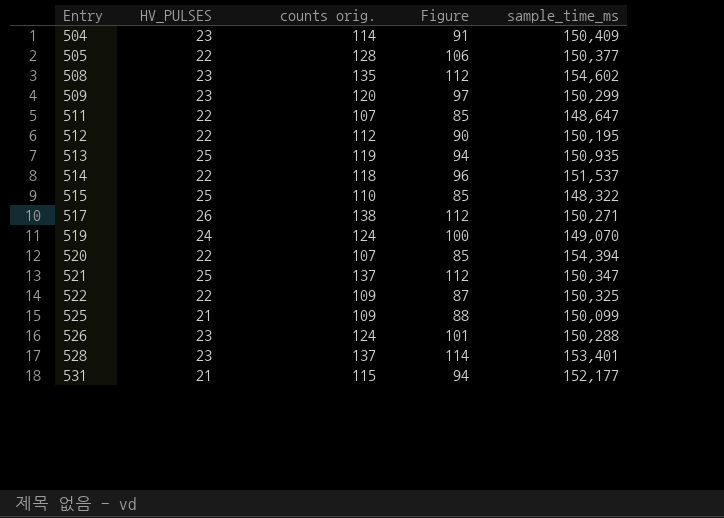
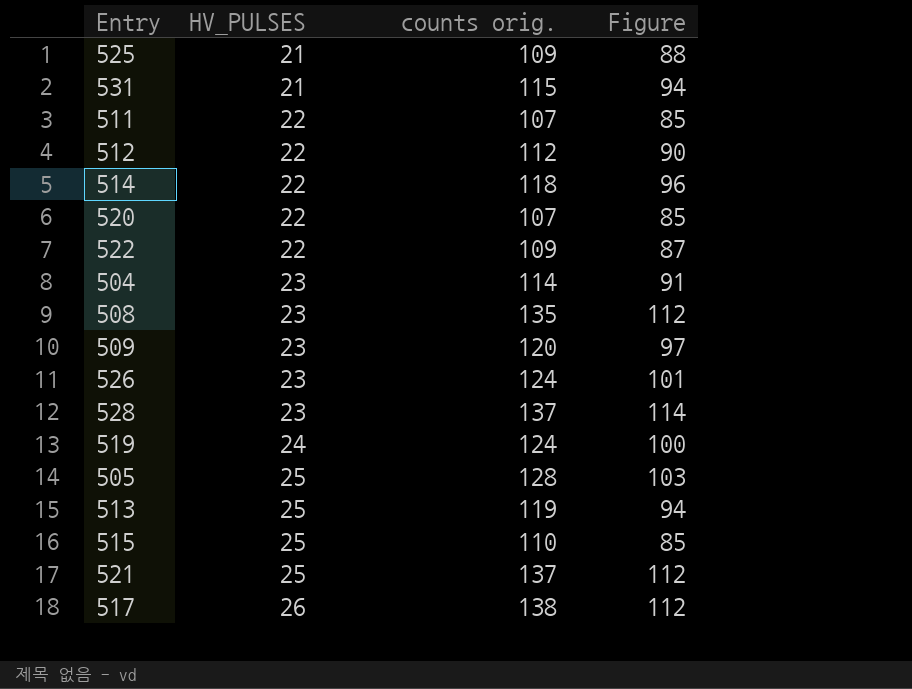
row order: Entry ascending -> HV_PULSES ascending
column sample_time_ms | position: 5 -> none
505 | HV_PULSES: 22 -> 25
505 | Figure: 106 -> 103

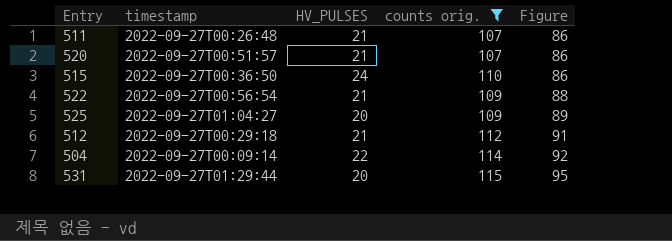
filter: none -> counts orig. <= 115
row order: HV_PULSES ascending -> Figure ascending
column timestamp | position: none -> 2
511 | HV_PULSES: 22 -> 21
511 | Figure: 85 -> 86
520 | HV_PULSES: 22 -> 21
520 | Figure: 85 -> 86
515 | HV_PULSES: 25 -> 24
515 | Figure: 85 -> 86
522 | HV_PULSES: 22 -> 21
522 | Figure: 87 -> 88
525 | HV_PULSES: 21 -> 20
525 | Figure: 88 -> 89
512 | HV_PULSES: 22 -> 21
512 | Figure: 90 -> 91
504 | HV_PULSES: 23 -> 22
504 | Figure: 91 -> 92
531 | HV_PULSES: 21 -> 20
531 | Figure: 94 -> 95

